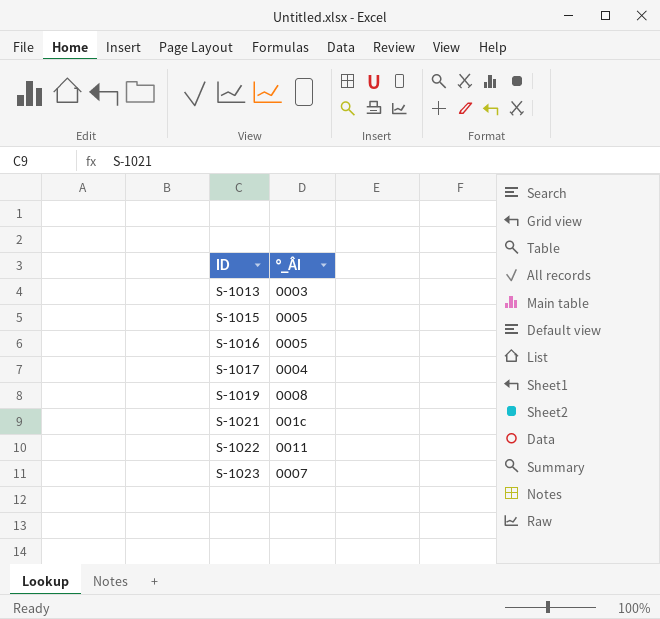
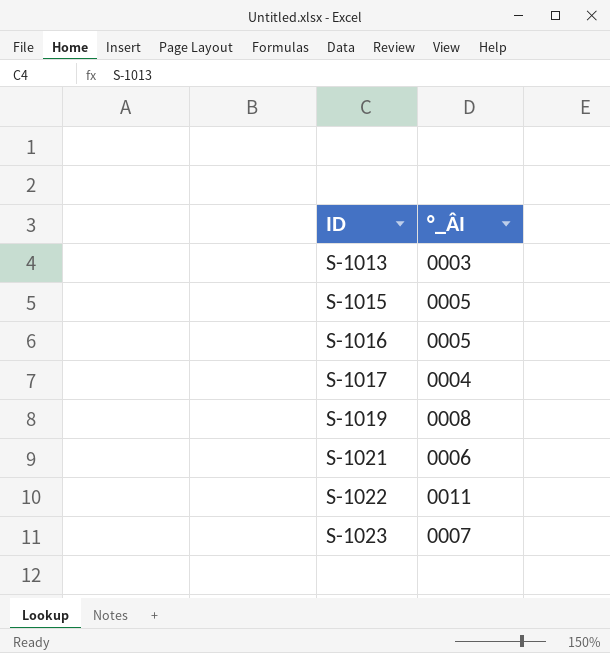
S-1021 | °_ÂI: 001c -> 0006

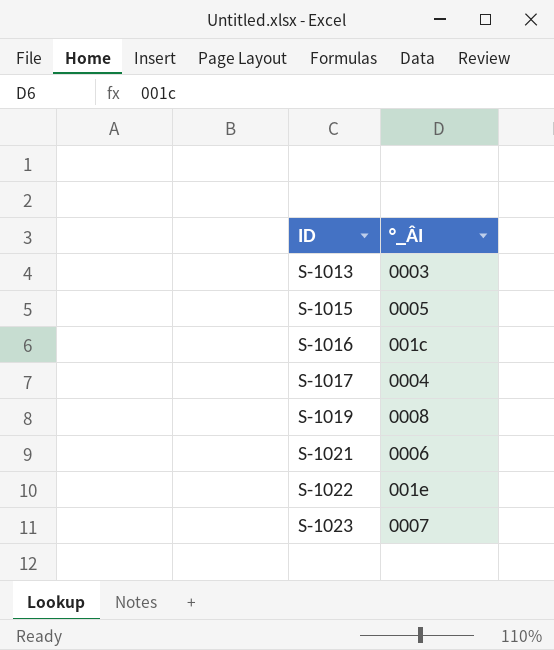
S-1016 | °_ÂI: 0005 -> 001c
S-1022 | °_ÂI: 0011 -> 001e

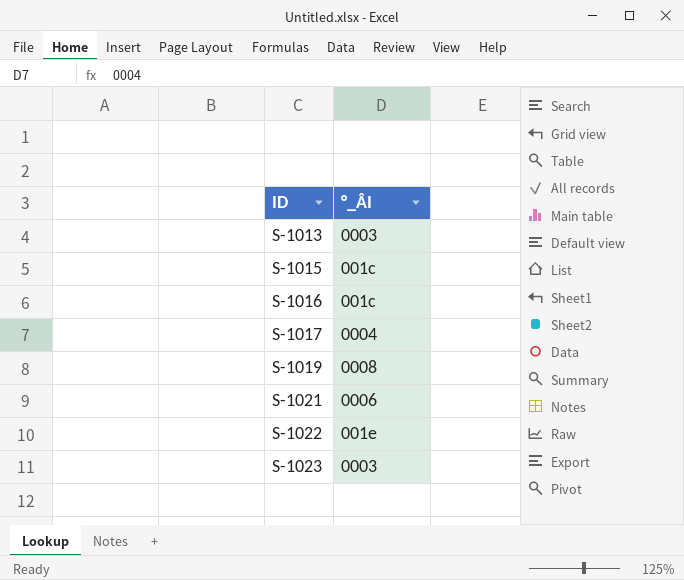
S-1015 | °_ÂI: 0005 -> 001c
S-1023 | °_ÂI: 0007 -> 0003

